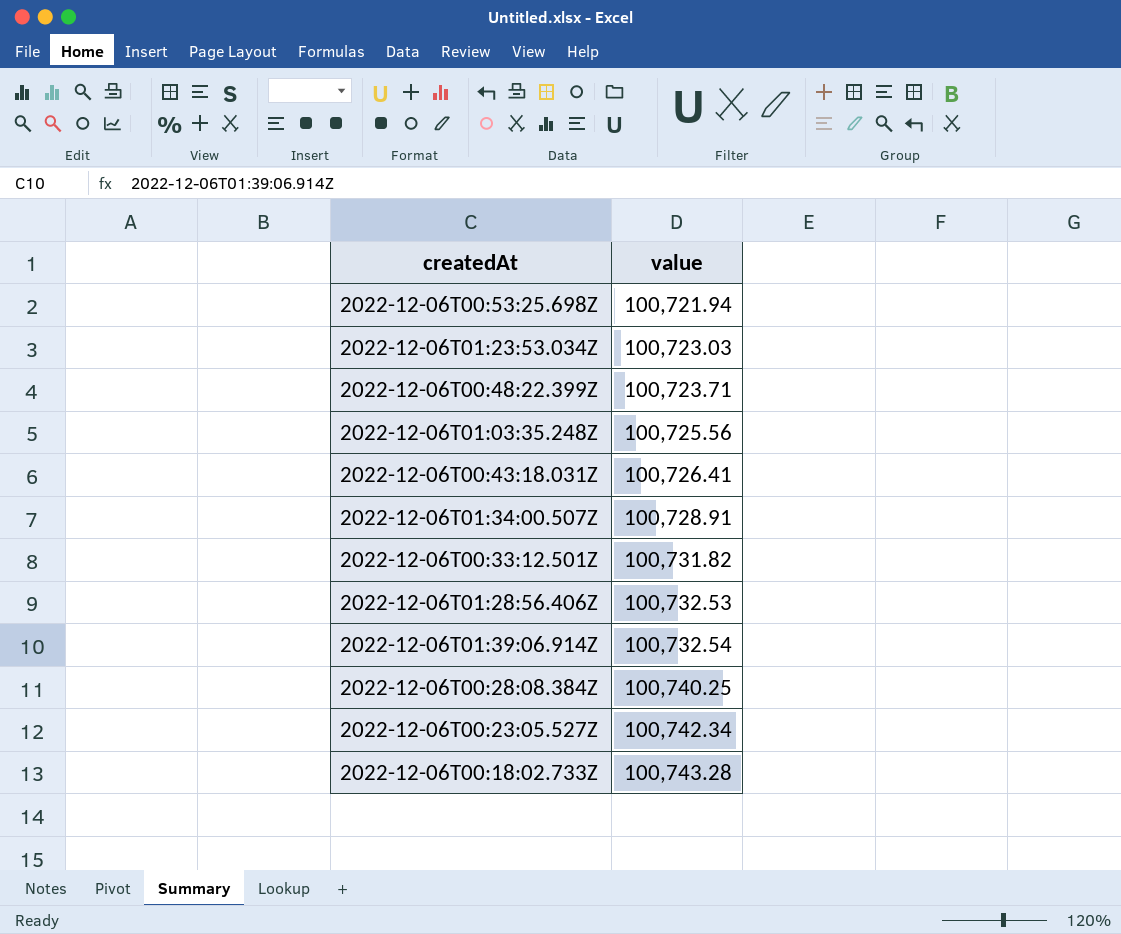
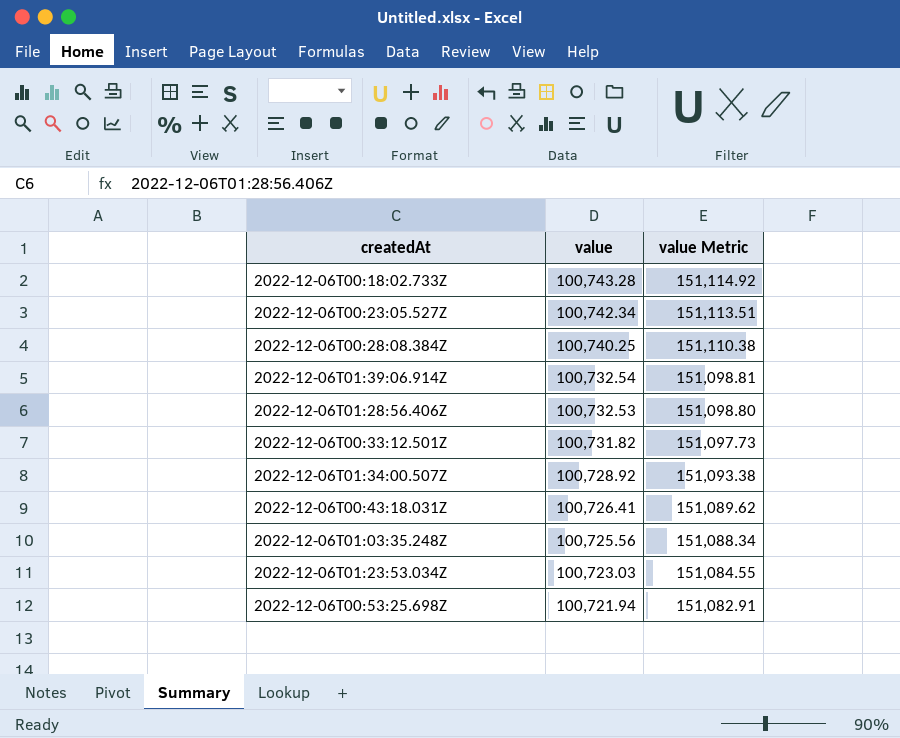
row order: value ascending -> value descending
column value Metric | formula: none -> [value] * 1.5
row 2022-12-06T00:48:22.399Z: 100,723.71 -> none
2022-12-06T01:34:00.507Z | value: 100,728.91 -> 100,728.92

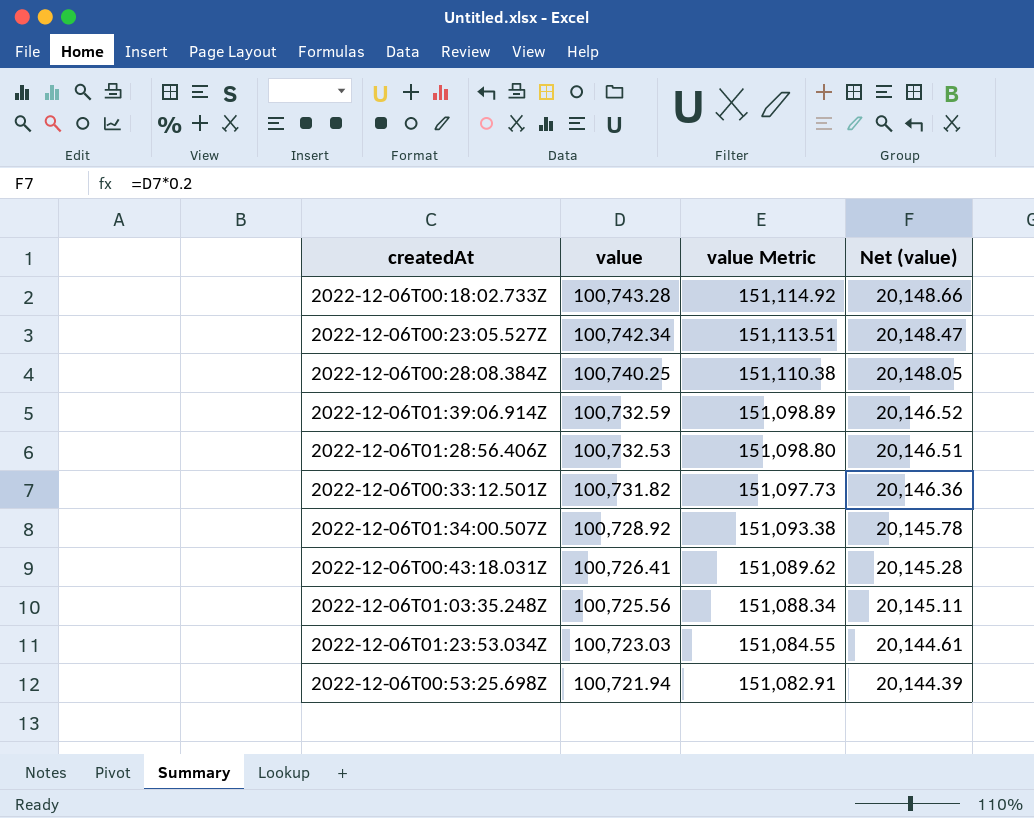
column Net (value) | formula: none -> [value] * 0.2
2022-12-06T01:39:06.914Z | value: 100,732.54 -> 100,732.59
2022-12-06T01:39:06.914Z | value Metric: 151,098.81 -> 151,098.89

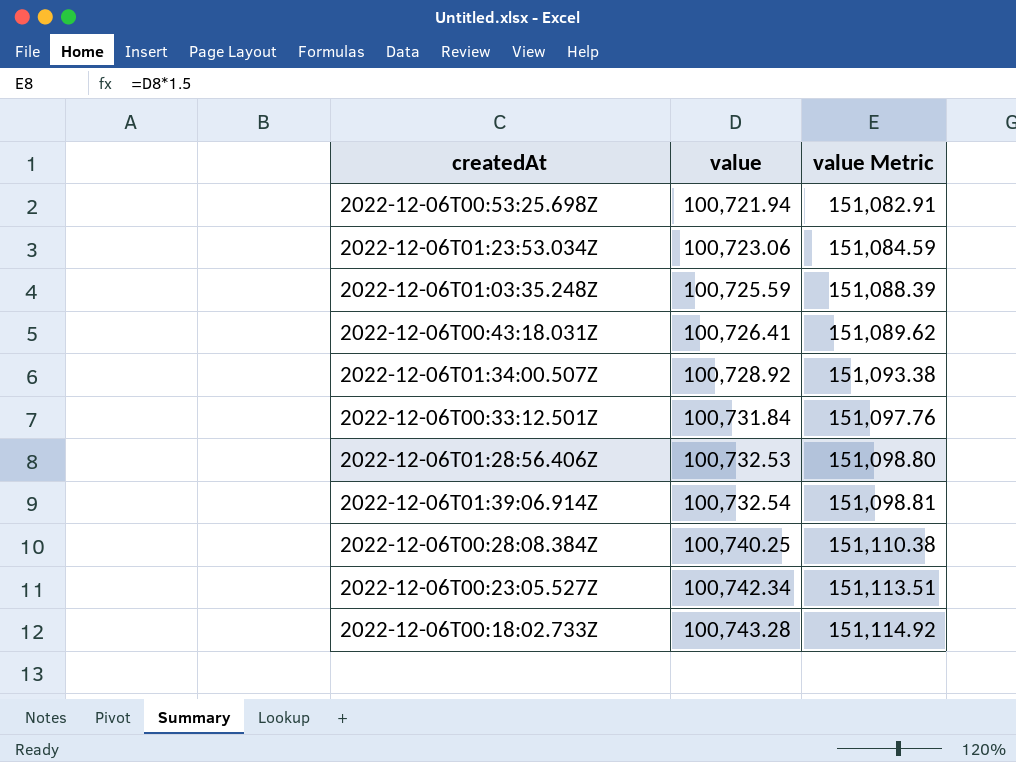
row order: value descending -> value ascending
column Net (value) | formula: [value] * 0.2 -> none
2022-12-06T01:23:53.034Z | value: 100,723.03 -> 100,723.06
2022-12-06T01:23:53.034Z | value Metric: 151,084.55 -> 151,084.59
2022-12-06T01:03:35.248Z | value: 100,725.56 -> 100,725.59
2022-12-06T01:03:35.248Z | value Metric: 151,088.34 -> 151,088.39
2022-12-06T00:33:12.501Z | value: 100,731.82 -> 100,731.84
2022-12-06T00:33:12.501Z | value Metric: 151,097.73 -> 151,097.76
2022-12-06T01:39:06.914Z | value: 100,732.59 -> 100,732.54
2022-12-06T01:39:06.914Z | value Metric: 151,098.89 -> 151,098.81

